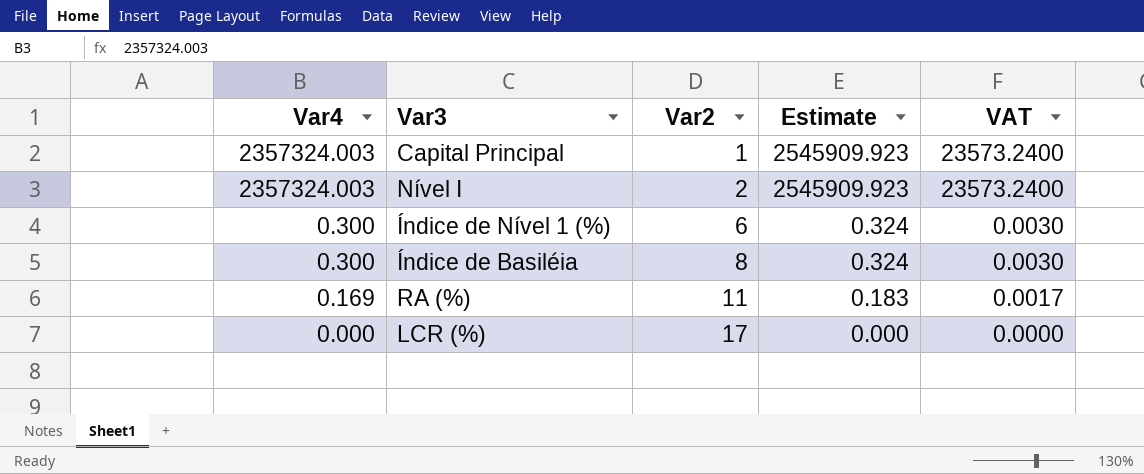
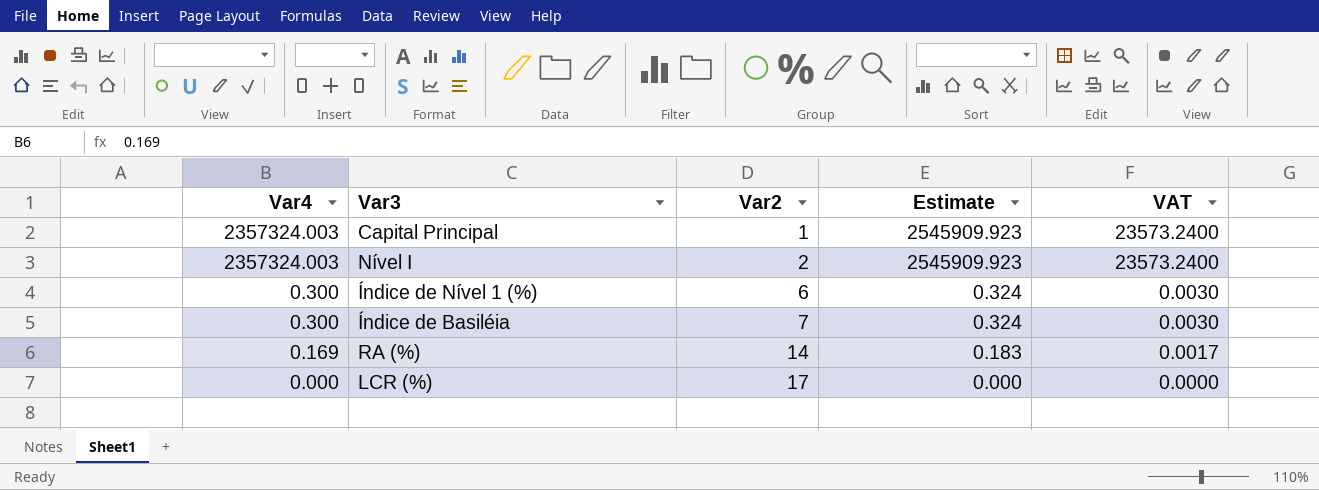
Índice de Basiléia | Var2: 8 -> 7
RA (%) | Var2: 11 -> 14

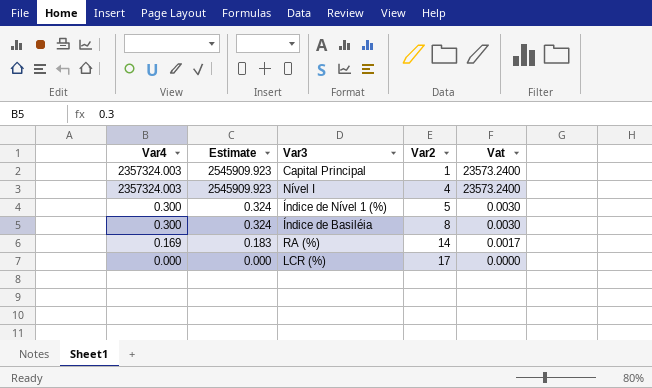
column Estimate | position: 4 -> 2
column name: VAT -> Vat
Nível I | Var2: 2 -> 4
Índice de Nível 1 (%) | Var2: 6 -> 5
Índice de Basiléia | Var2: 7 -> 8

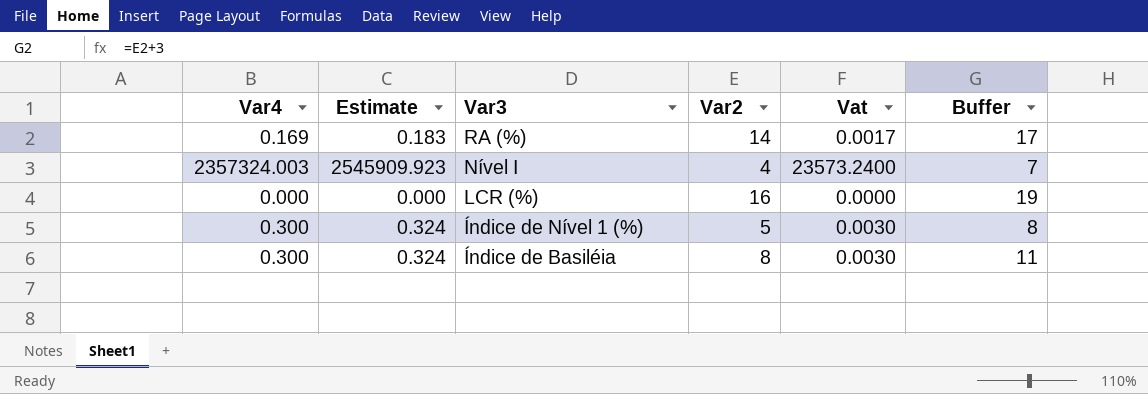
row order: Var4 descending -> Var3 descending
column Buffer | formula: none -> [Var2] + 3
row Capital Principal: 2357324.003 | 2545909.923 | 1 | 23573.2400 -> none
LCR (%) | Var2: 17 -> 16

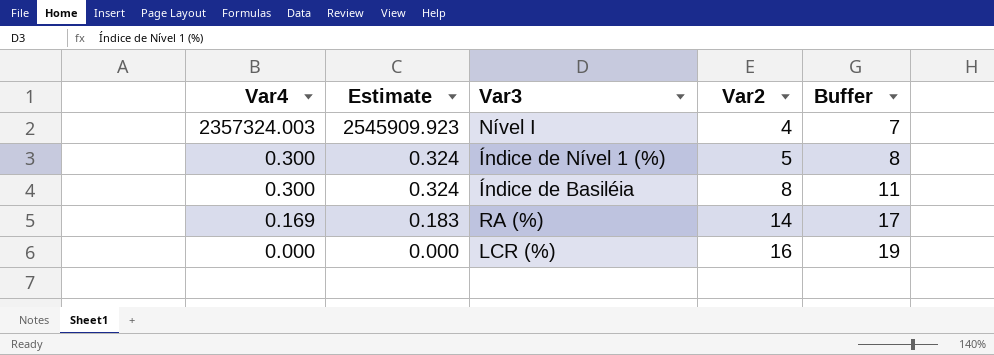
row order: Var3 descending -> Var4 descending
column Vat | formula: [Var4] * 0.01 -> none

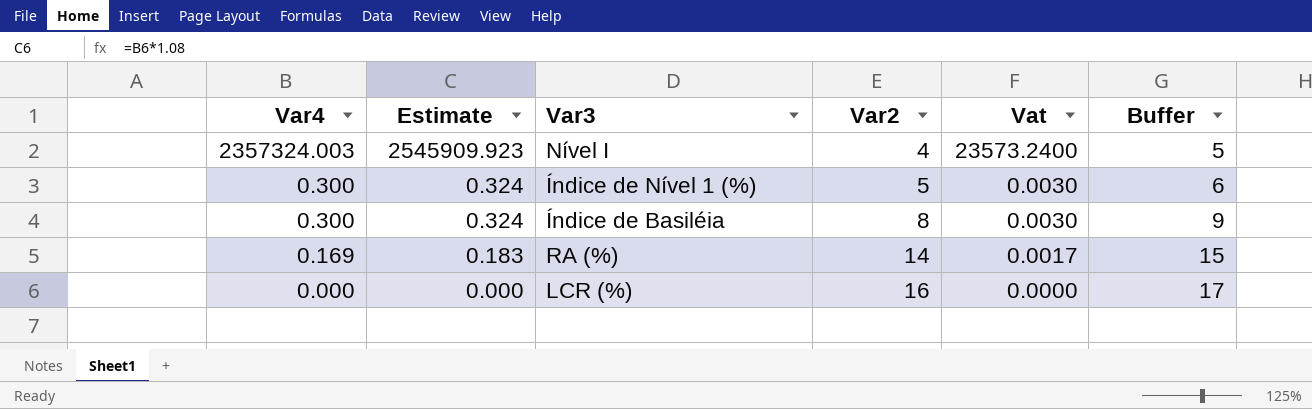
column Vat | formula: none -> [Var4] * 0.01
column Buffer | formula: [Var2] + 3 -> [Var2] + 1

